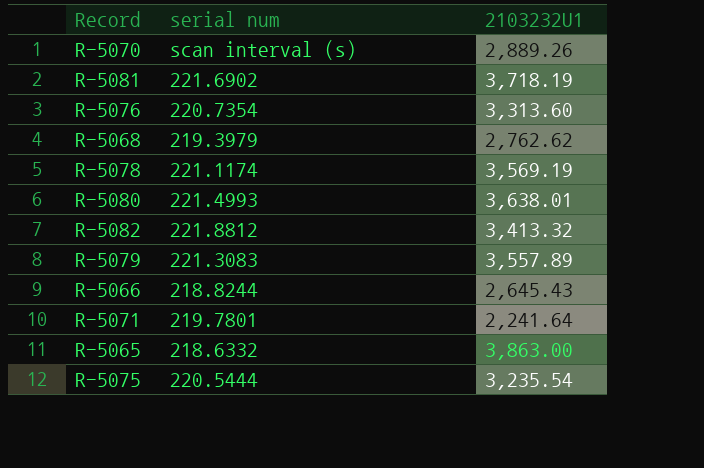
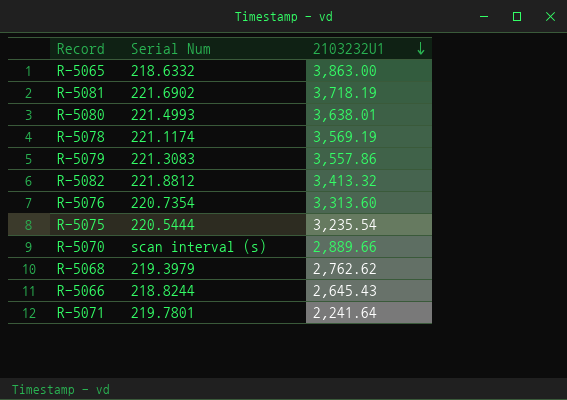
row order: none -> 2103232U1 descending
column name: serial num -> Serial Num
R-5079 | 2103232U1: 3,557.89 -> 3,557.86
R-5070 | 2103232U1: 2,889.26 -> 2,889.66

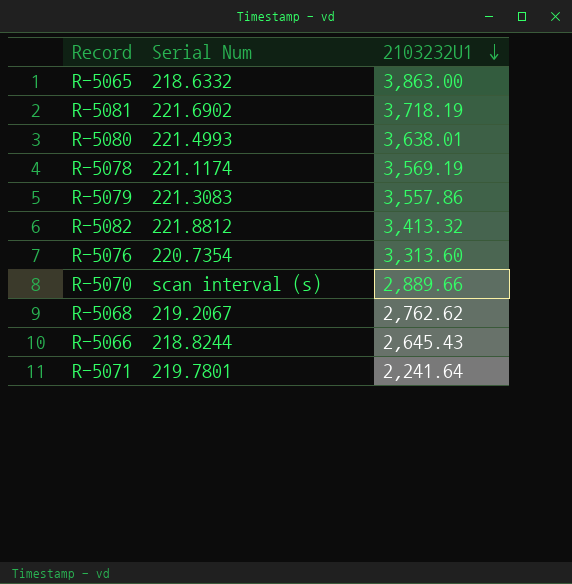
row R-5075: 220.5444 | 3,235.54 -> none
R-5068 | Serial Num: 219.3979 -> 219.2067

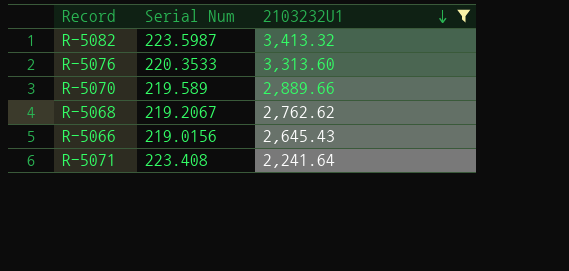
filter: none -> 2103232U1 <= 3,413.32
R-5082 | Serial Num: 221.8812 -> 223.5987
R-5076 | Serial Num: 220.7354 -> 220.3533
R-5070 | Serial Num: scan interval (s) -> 219.589
R-5066 | Serial Num: 218.8244 -> 219.0156
R-5071 | Serial Num: 219.7801 -> 223.408

